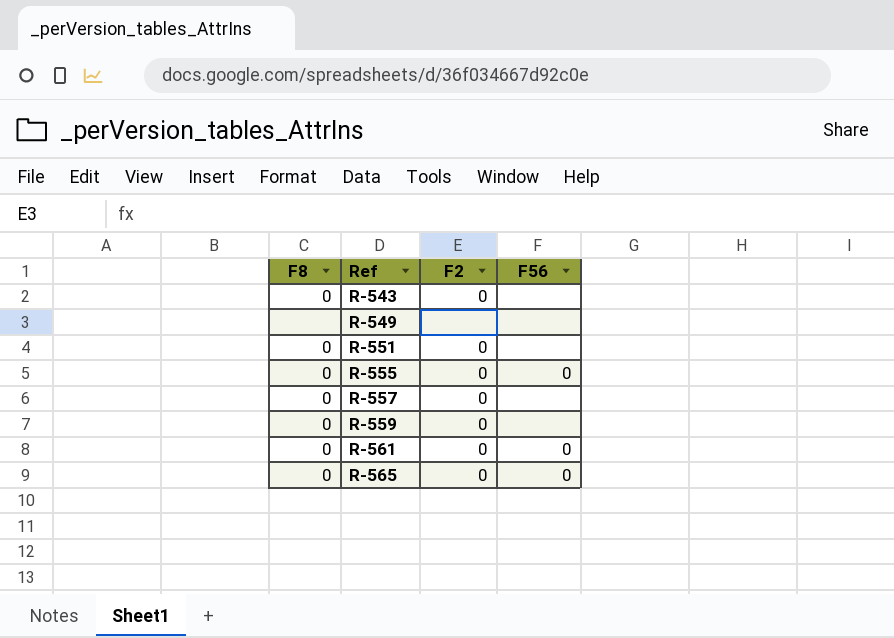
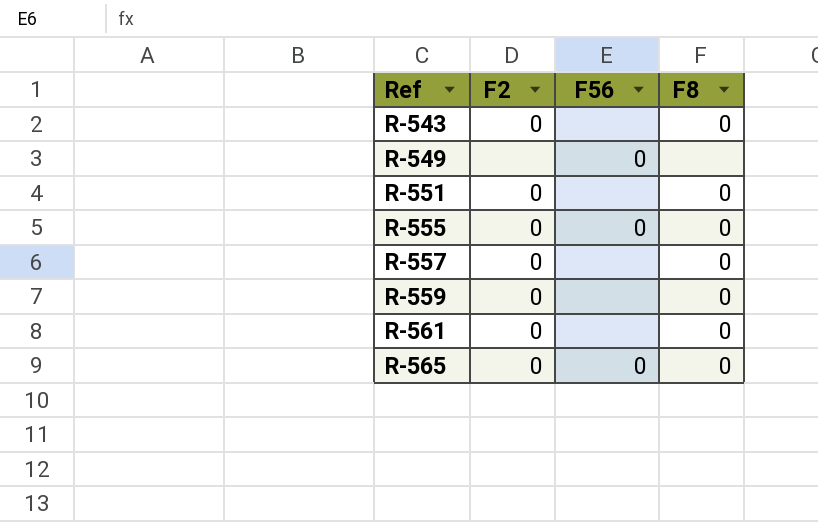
column F8 | position: 1 -> 4
R-549 | F56: none -> 0
R-561 | F56: 0 -> none

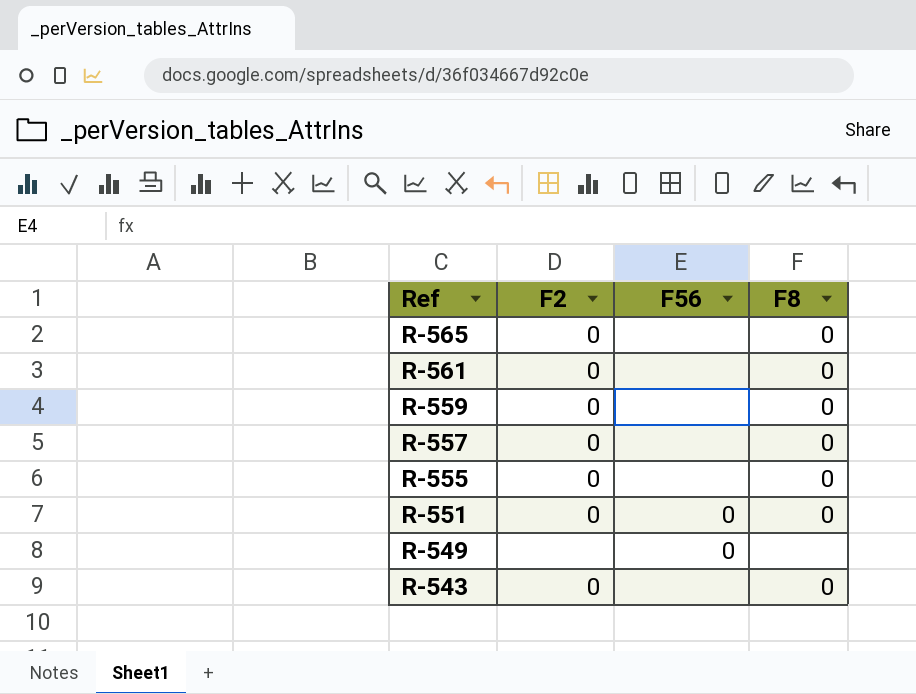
row order: Ref ascending -> Ref descending
R-565 | F56: 0 -> none
R-555 | F56: 0 -> none
R-551 | F56: none -> 0

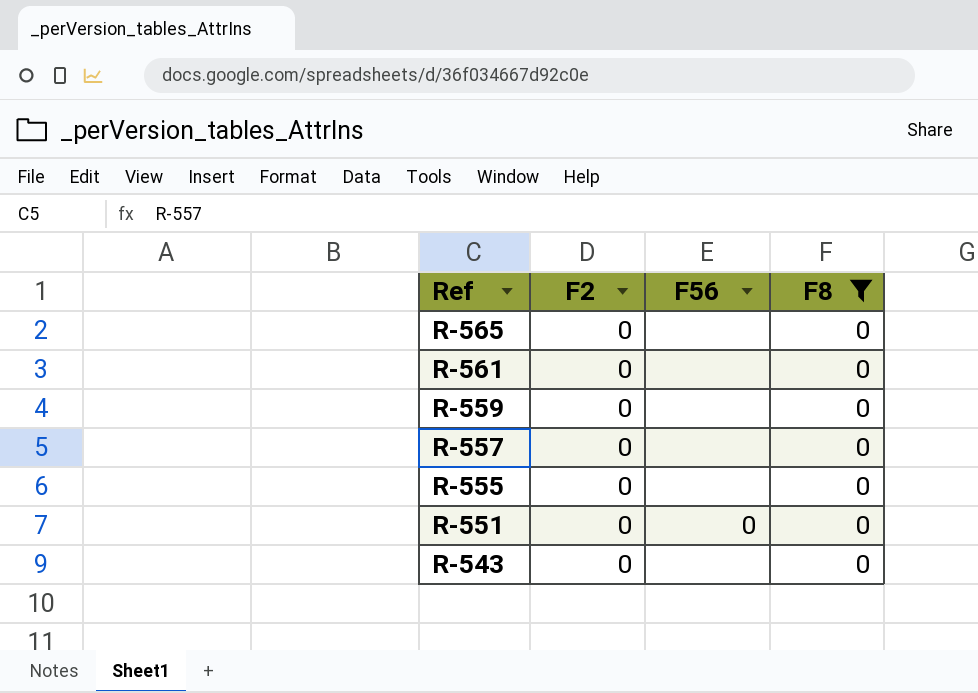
filter: none -> F8 = 0

